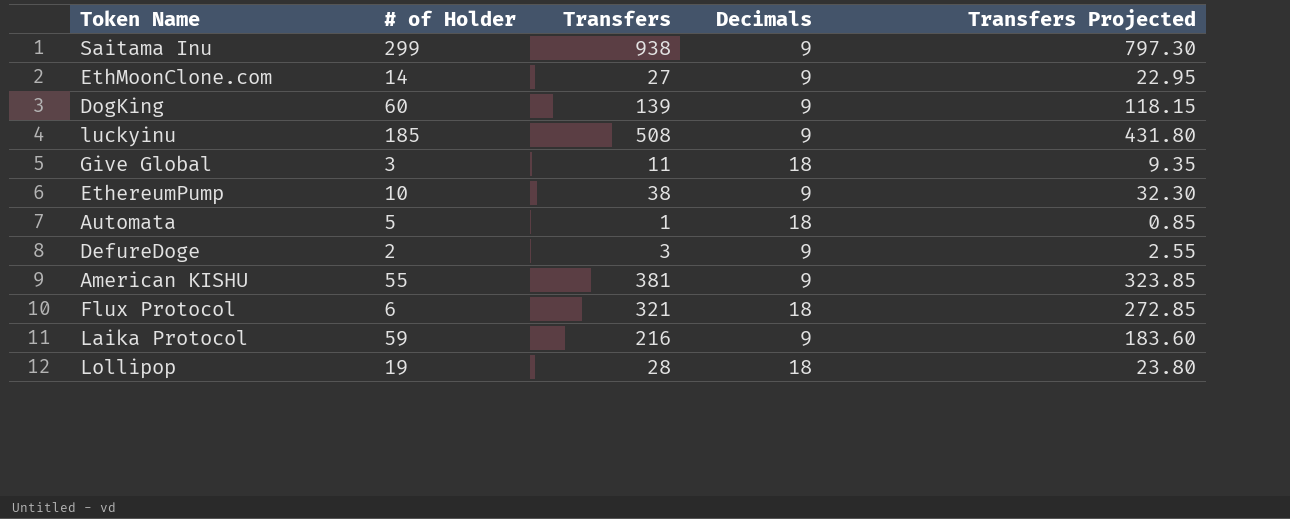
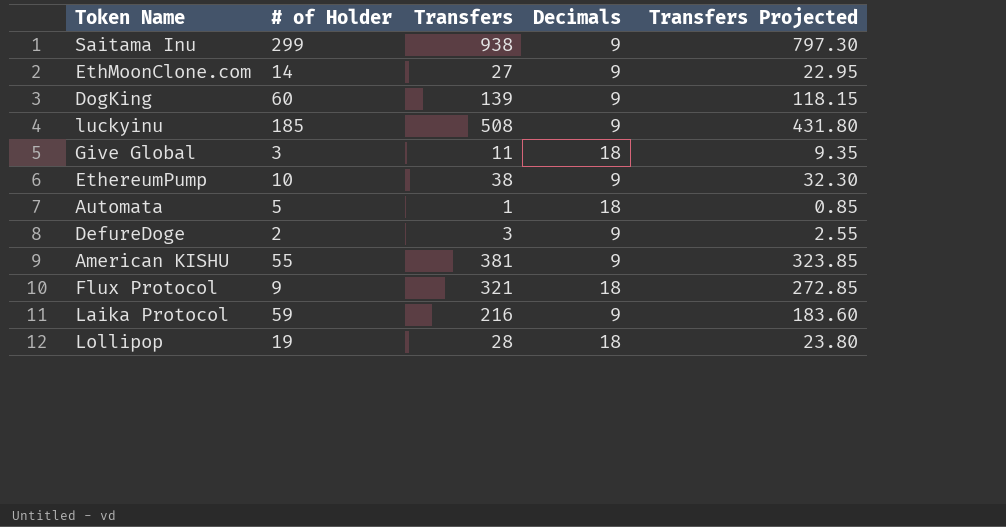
Flux Protocol | # of Holder: 6 -> 9

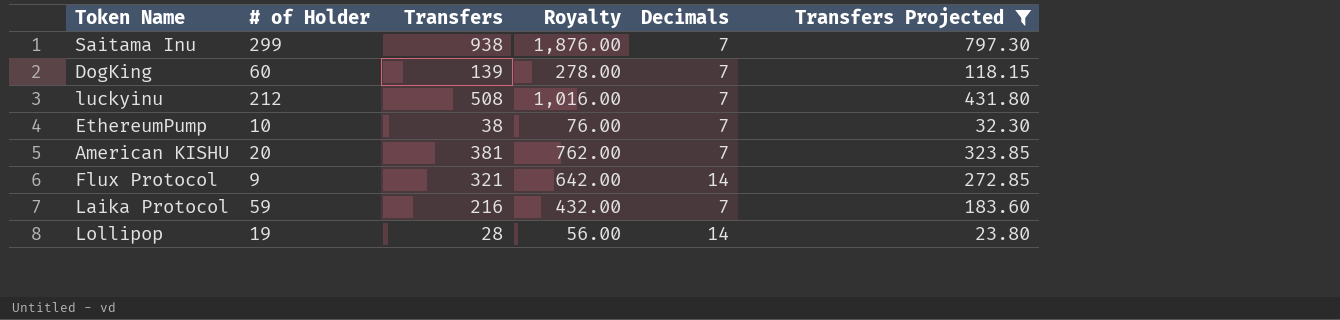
filter: none -> Transfers Projected >= 23.80
column Royalty | formula: none -> [Transfers] * 2
Saitama Inu | Decimals: 9 -> 7
DogKing | Decimals: 9 -> 7
luckyinu | # of Holder: 185 -> 212
luckyinu | Decimals: 9 -> 7
EthereumPump | Decimals: 9 -> 7
American KISHU | # of Holder: 55 -> 20
American KISHU | Decimals: 9 -> 7
Flux Protocol | Decimals: 18 -> 14
Laika Protocol | Decimals: 9 -> 7
Lollipop | Decimals: 18 -> 14

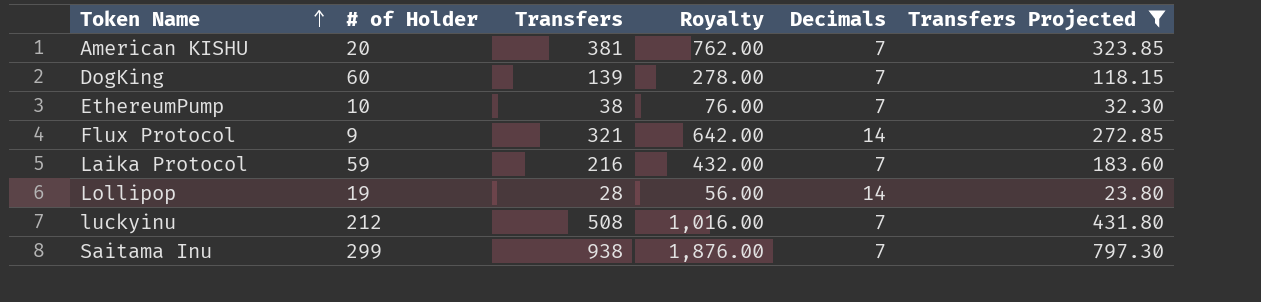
row order: none -> Token Name ascending

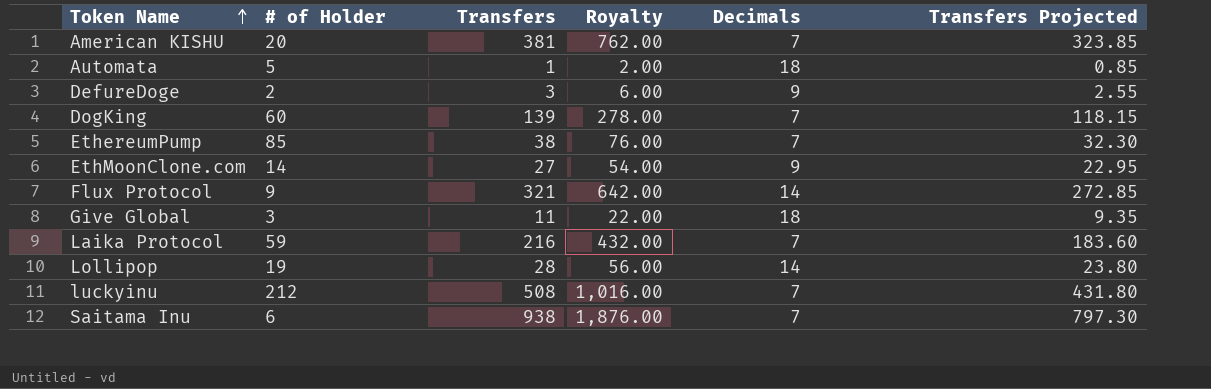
filter: Transfers Projected >= 23.80 -> none
EthereumPump | # of Holder: 10 -> 85
Saitama Inu | # of Holder: 299 -> 6

